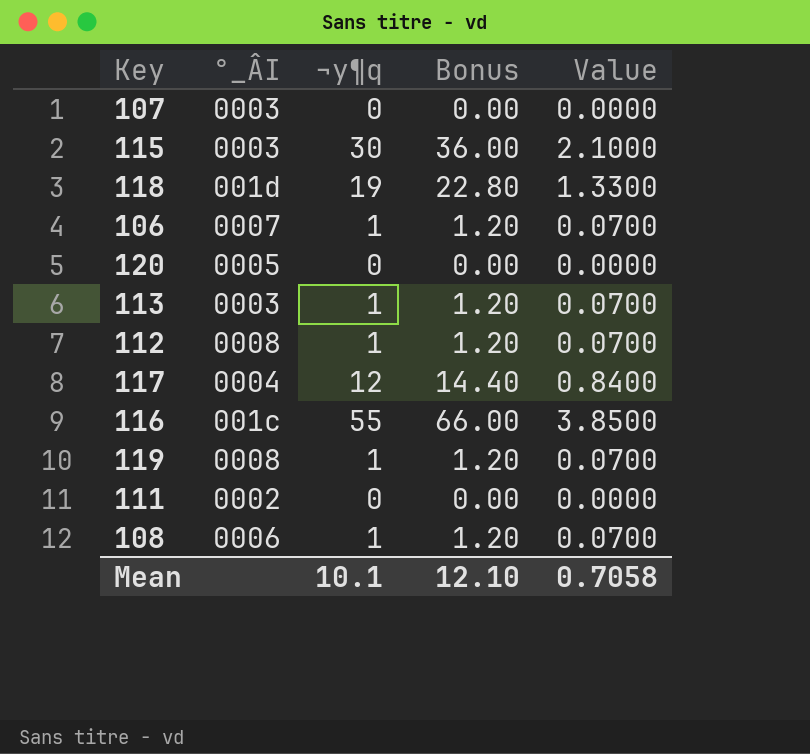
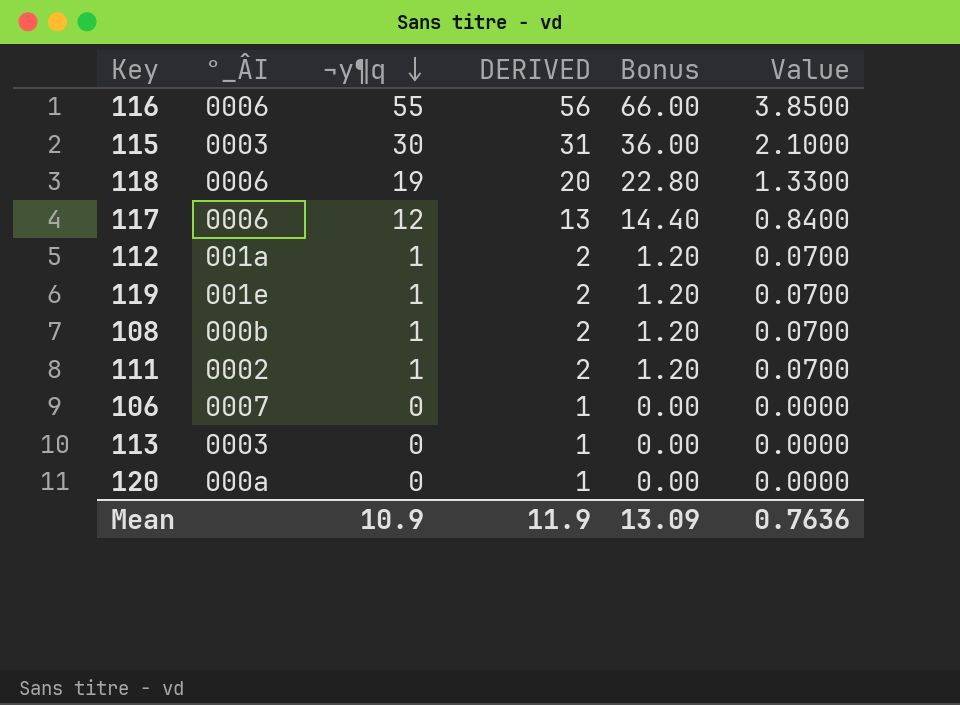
row order: none -> ¬y¶q descending
column DERIVED | formula: none -> [¬y¶q] + 1
row 107: 0003 | 0 | 0.00 | 0.0000 -> none
116 | °_ÂI: 001c -> 0006
118 | °_ÂI: 001d -> 0006
117 | °_ÂI: 0004 -> 0006
112 | °_ÂI: 0008 -> 001a
119 | °_ÂI: 0008 -> 001e
108 | °_ÂI: 0006 -> 000b
111 | ¬y¶q: 0 -> 1
111 | Bonus: 0.00 -> 1.20
111 | Value: 0.0000 -> 0.0700
106 | ¬y¶q: 1 -> 0
106 | Bonus: 1.20 -> 0.00
106 | Value: 0.0700 -> 0.0000
113 | ¬y¶q: 1 -> 0
113 | Bonus: 1.20 -> 0.00
113 | Value: 0.0700 -> 0.0000
120 | °_ÂI: 0005 -> 000a
Mean | ¬y¶q: 10.1 -> 10.9
Mean | Bonus: 12.10 -> 13.09
Mean | Value: 0.7058 -> 0.7636

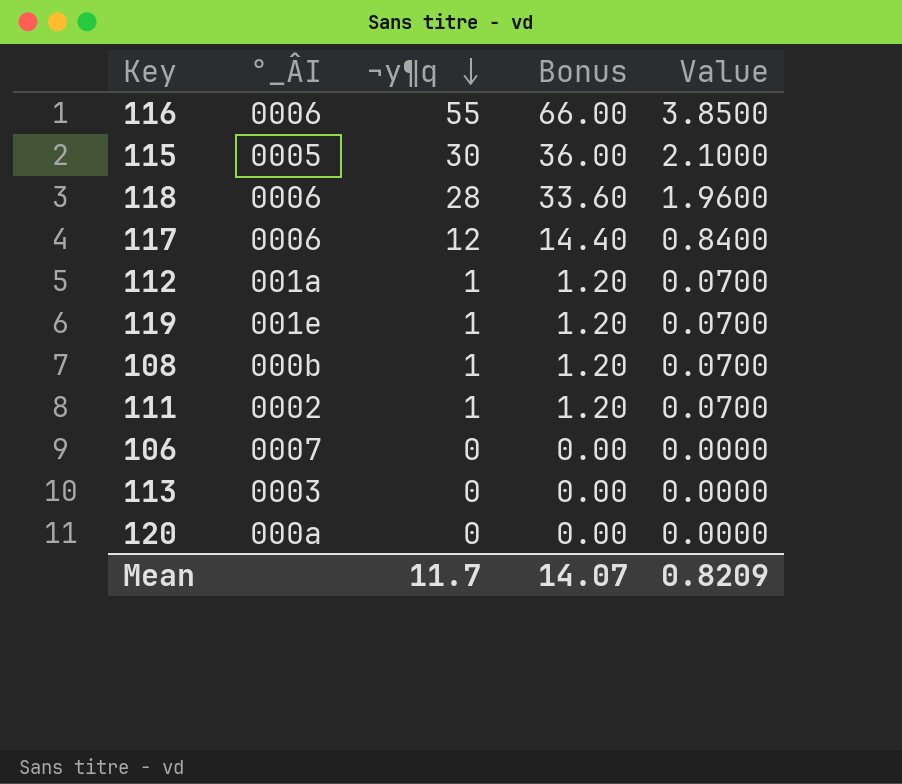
column DERIVED | formula: [¬y¶q] + 1 -> none
115 | °_ÂI: 0003 -> 0005
118 | ¬y¶q: 19 -> 28
118 | Bonus: 22.80 -> 33.60
118 | Value: 1.3300 -> 1.9600
Mean | ¬y¶q: 10.9 -> 11.7
Mean | Bonus: 13.09 -> 14.07
Mean | Value: 0.7636 -> 0.8209

